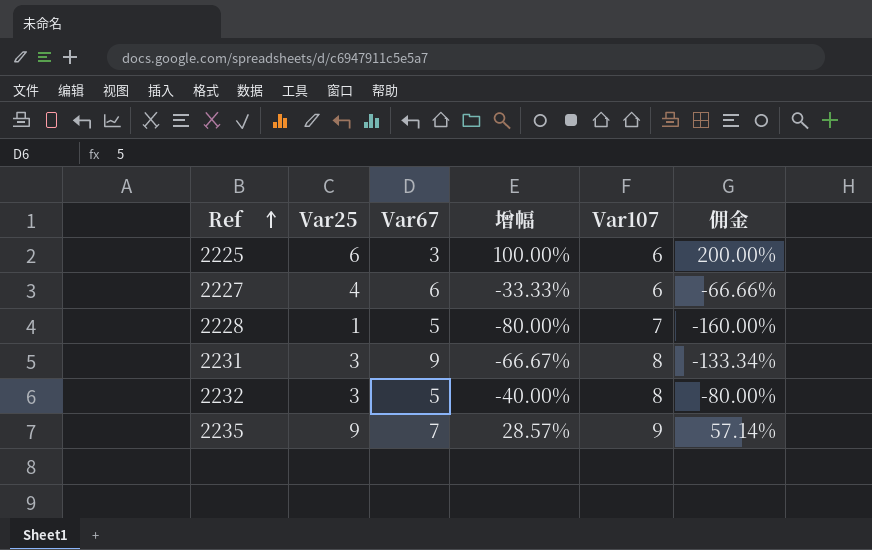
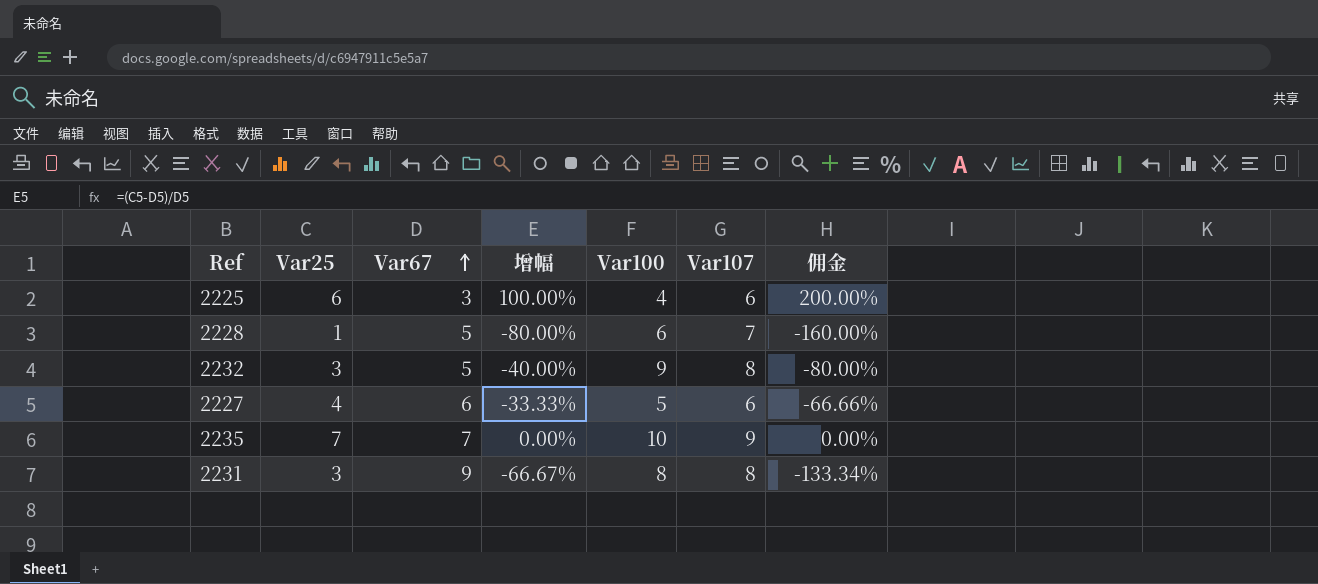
row order: Ref ascending -> Var67 ascending
column Var100 | position: none -> 5
2235 | Var25: 9 -> 7
2235 | 增幅: 28.57% -> 0.00%
2235 | 佣金: 57.14% -> 0.00%

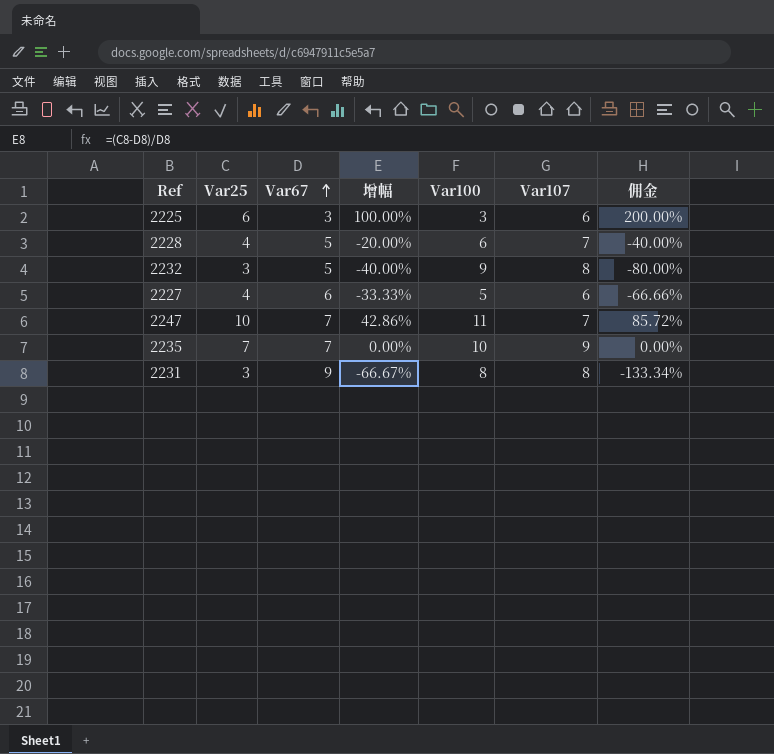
2225 | Var100: 4 -> 3
2228 | Var25: 1 -> 4
2228 | 增幅: -80.00% -> -20.00%
2228 | 佣金: -160.00% -> -40.00%
row 2247: none -> 10 | 7 | 42.86% | 11 | 7 | 85.72%

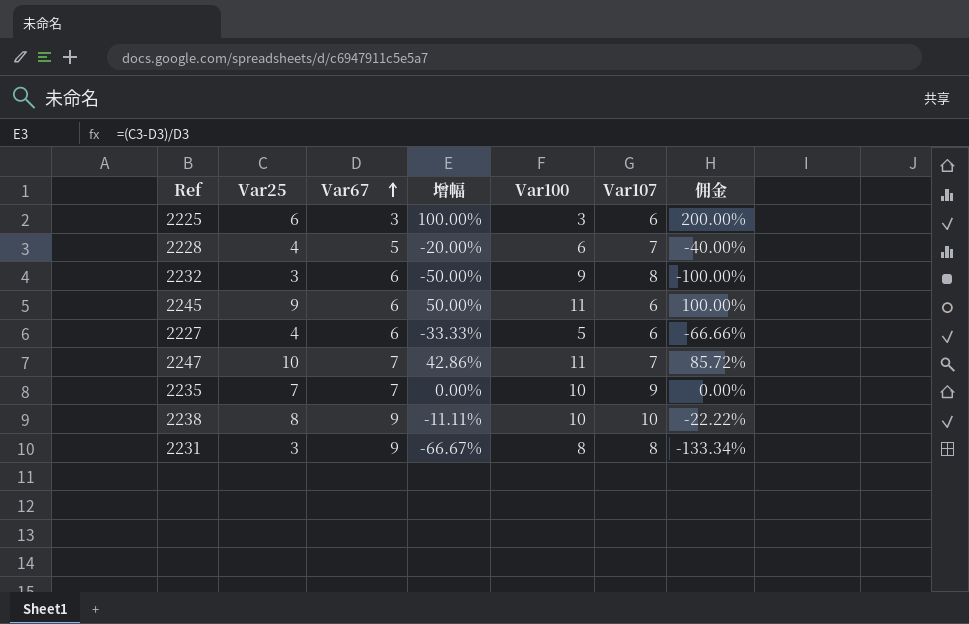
2232 | Var67: 5 -> 6
2232 | 增幅: -40.00% -> -50.00%
2232 | 佣金: -80.00% -> -100.00%
row 2245: none -> 9 | 6 | 50.00% | 11 | 6 | 100.00%
row 2238: none -> 8 | 9 | -11.11% | 10 | 10 | -22.22%

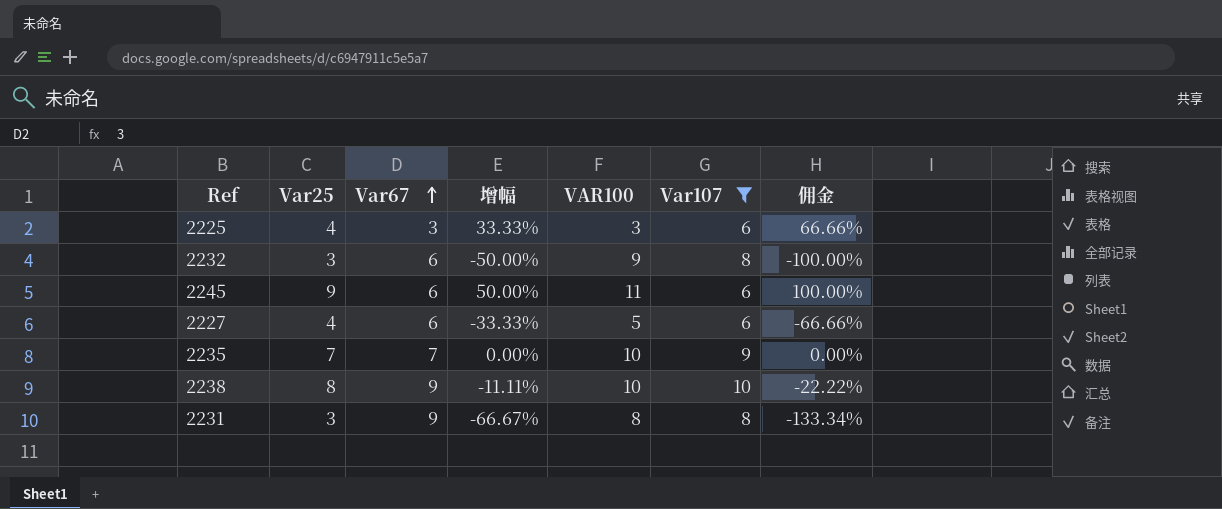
filter: none -> Var107 != 7
column name: Var100 -> VAR100
2225 | Var25: 6 -> 4
2225 | 增幅: 100.00% -> 33.33%
2225 | 佣金: 200.00% -> 66.66%

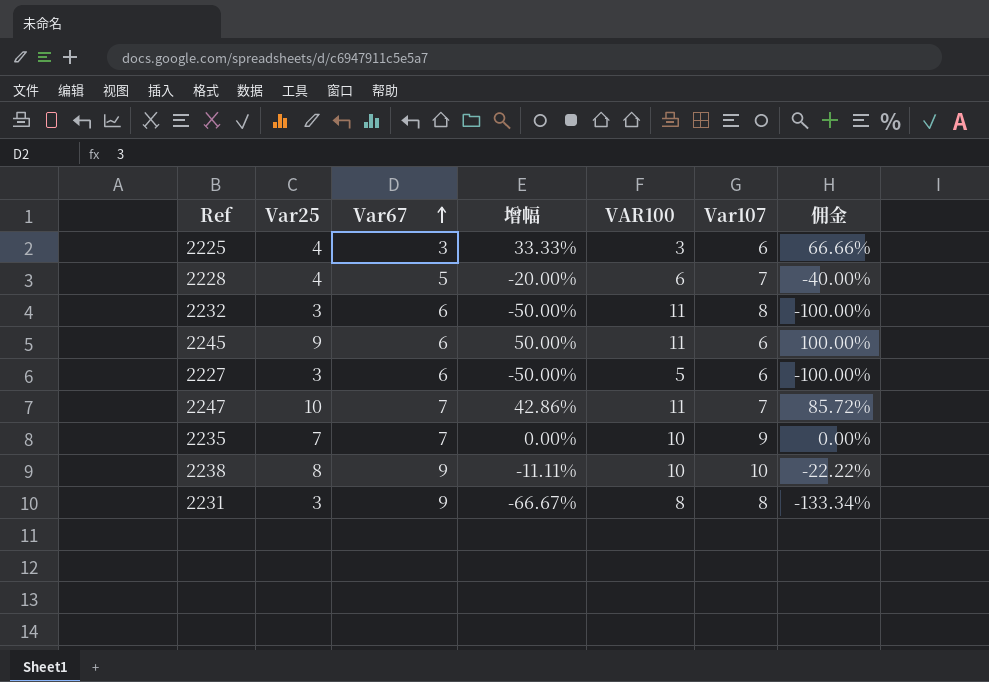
filter: Var107 != 7 -> none
2232 | VAR100: 9 -> 11
2227 | Var25: 4 -> 3
2227 | 增幅: -33.33% -> -50.00%
2227 | 佣金: -66.66% -> -100.00%

